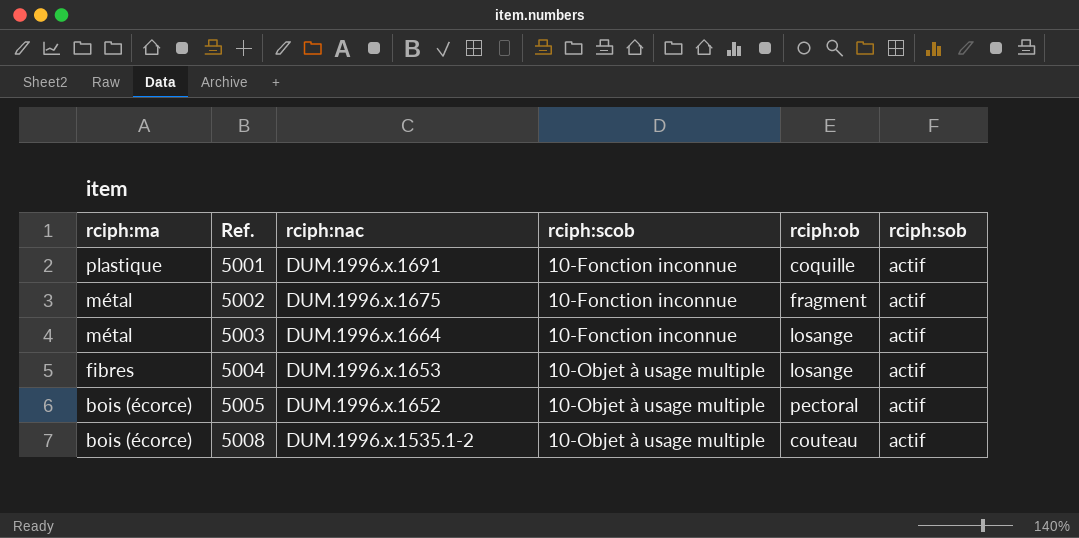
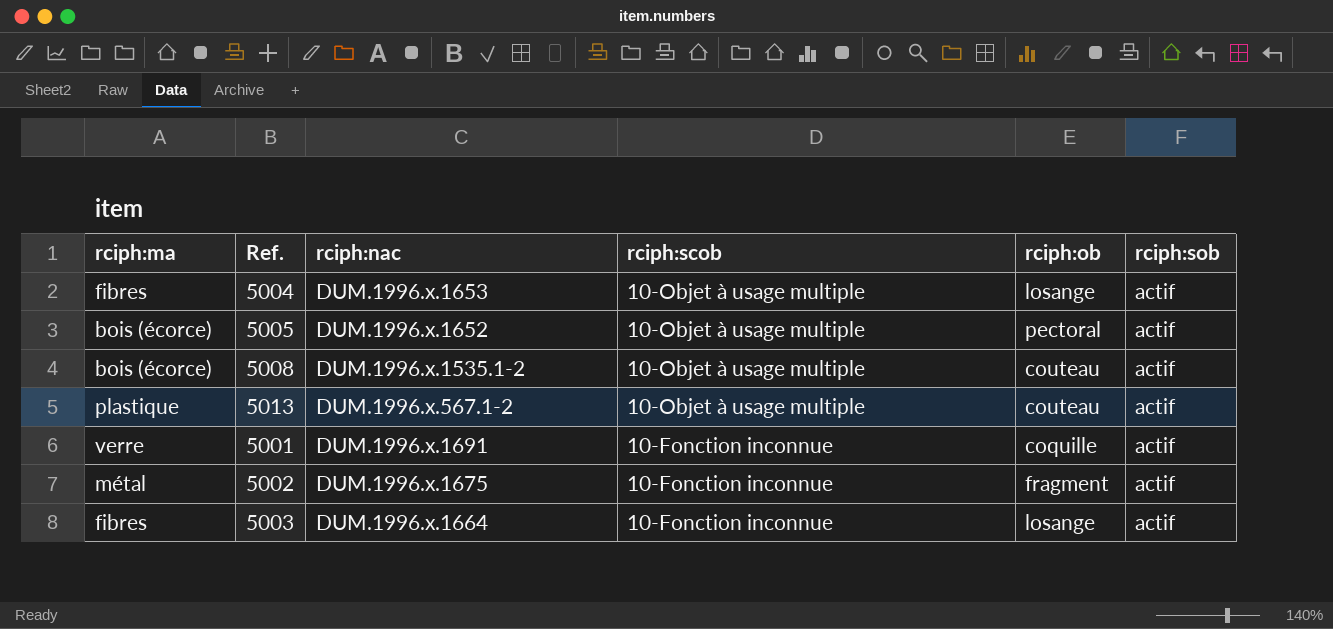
row order: rciph:ma descending -> rciph:scob descending
row 5013: none -> plastique | DUM.1996.x.567.1-2 | 10-Objet à usage multiple | couteau | actif
5001 | rciph:ma: plastique -> verre
5003 | rciph:ma: métal -> fibres

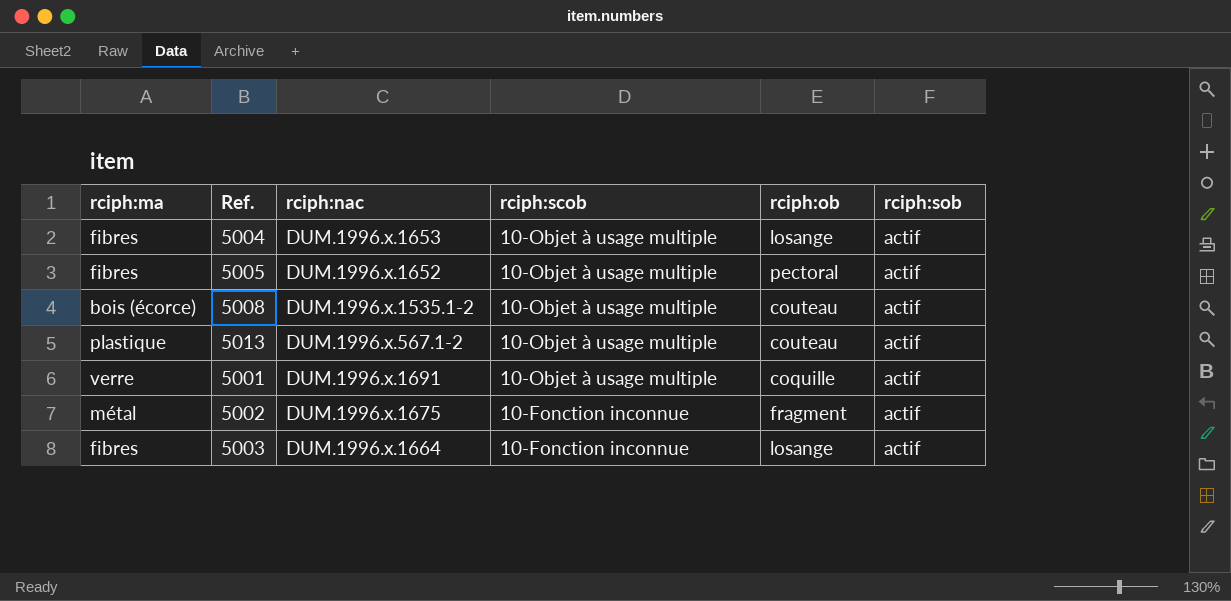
5005 | rciph:ma: bois (écorce) -> fibres
5001 | rciph:scob: 10-Fonction inconnue -> 10-Objet à usage multiple

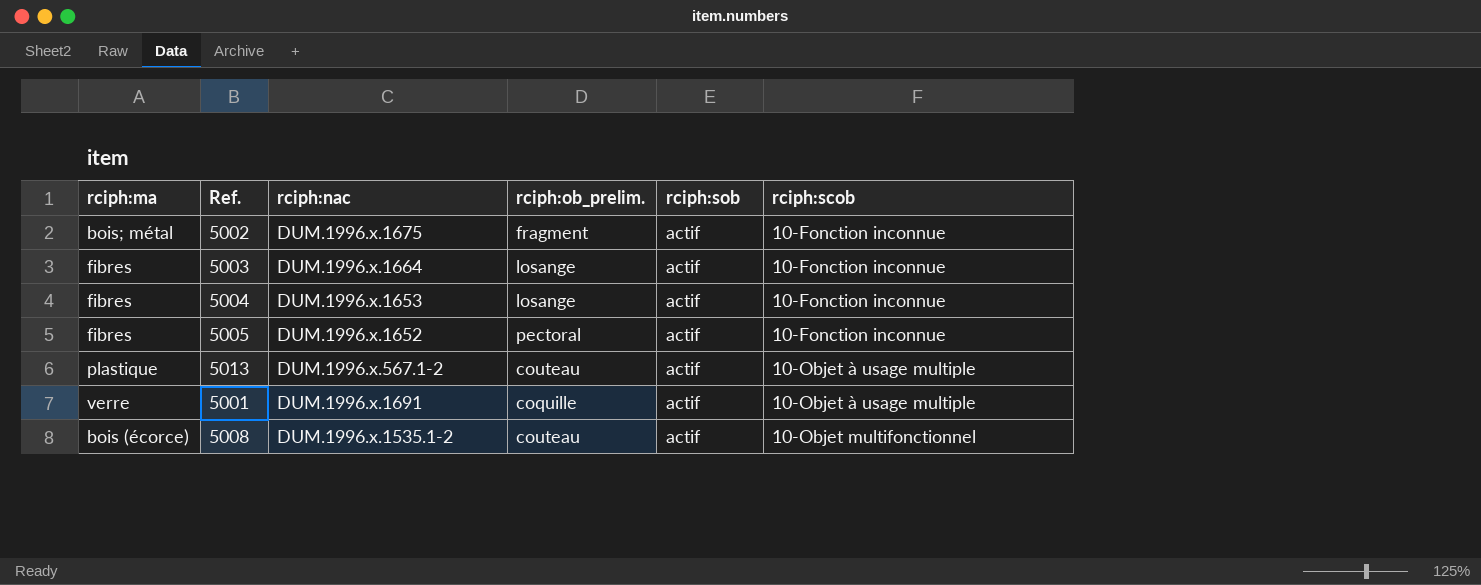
row order: rciph:scob descending -> rciph:scob ascending
column name: rciph:ob -> rciph:ob_prelim.
column rciph:scob | position: 4 -> 6
5002 | rciph:ma: métal -> bois; métal
5004 | rciph:scob: 10-Objet à usage multiple -> 10-Fonction inconnue
5005 | rciph:scob: 10-Objet à usage multiple -> 10-Fonction inconnue
5008 | rciph:scob: 10-Objet à usage multiple -> 10-Objet multifonctionnel

